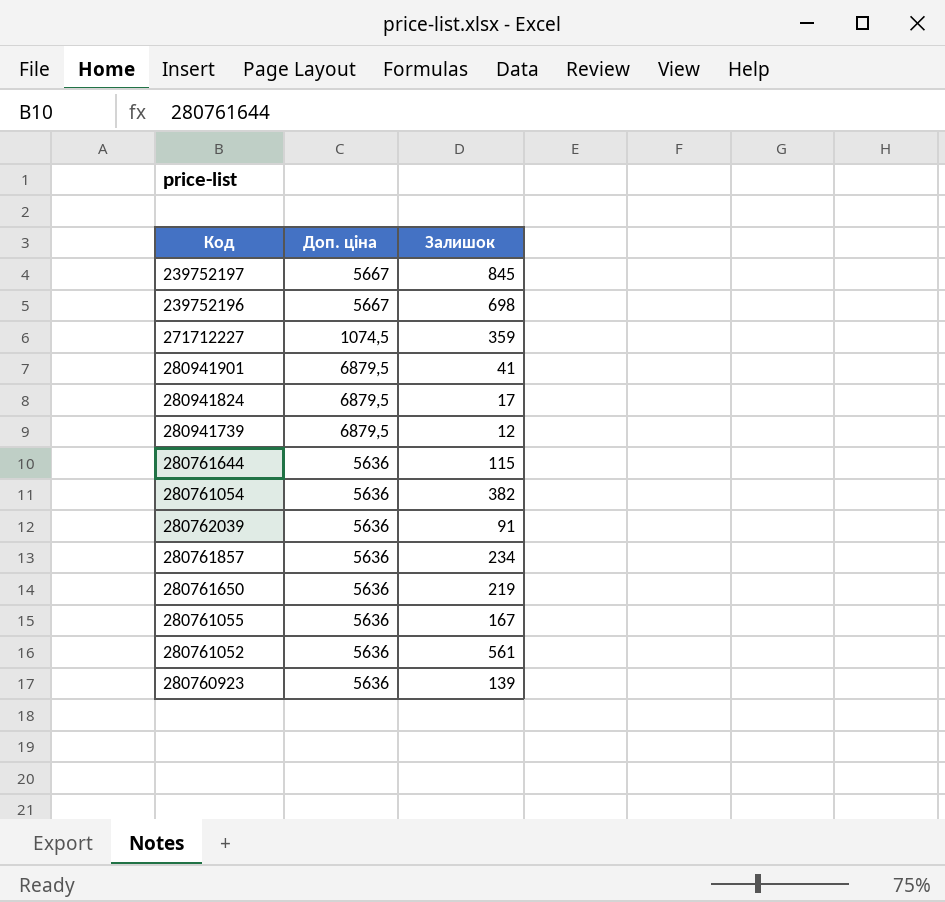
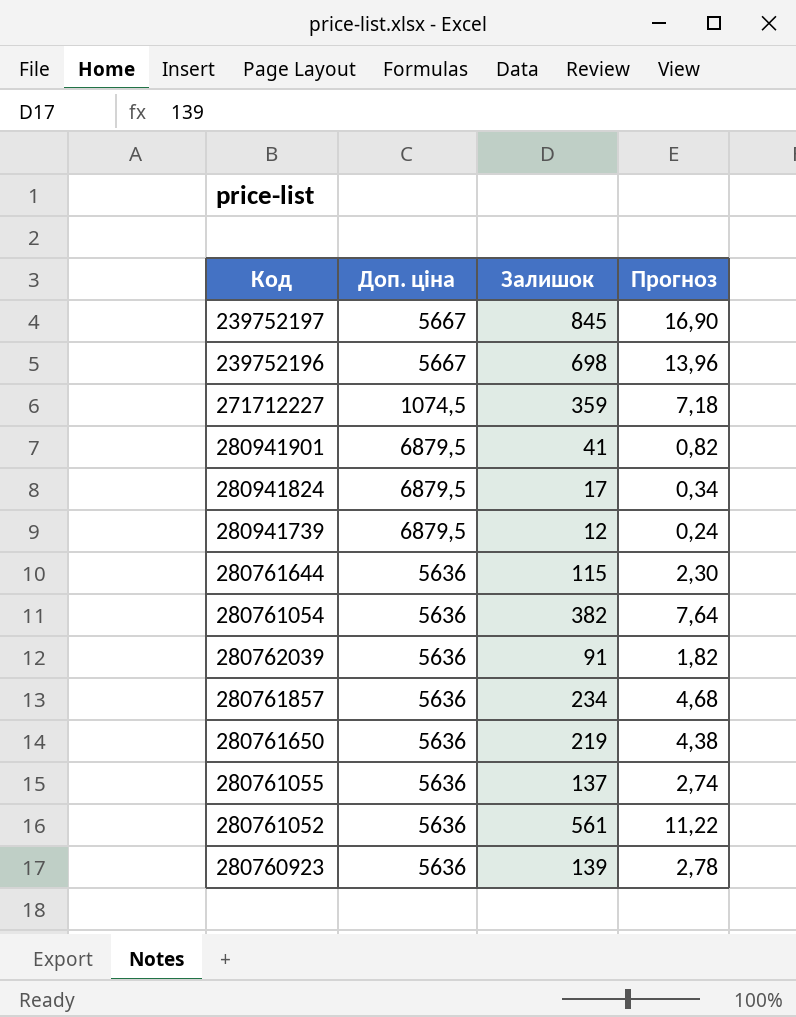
column Прогноз | formula: none -> [Залишок] * 0,02
280761055 | Залишок: 167 -> 137

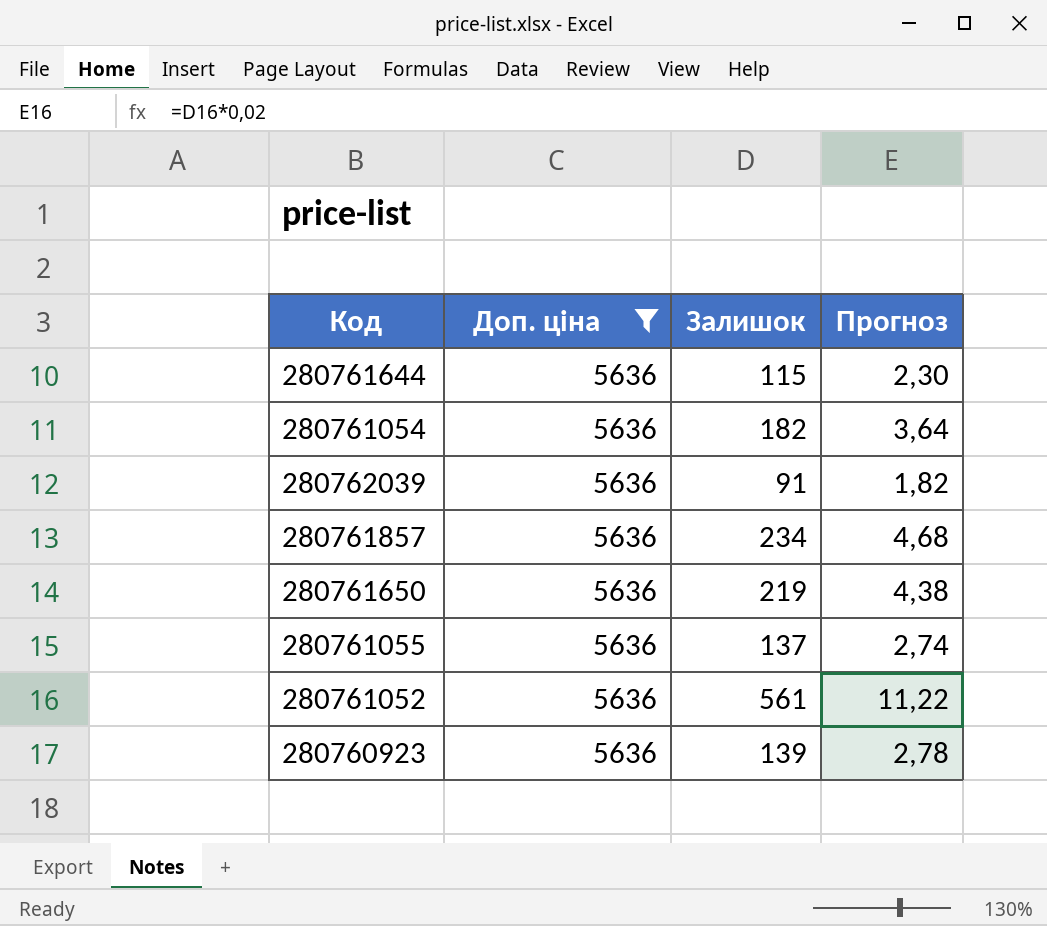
filter: none -> Доп. ціна = 5636
280761054 | Залишок: 382 -> 182
280761054 | Прогноз: 7,64 -> 3,64

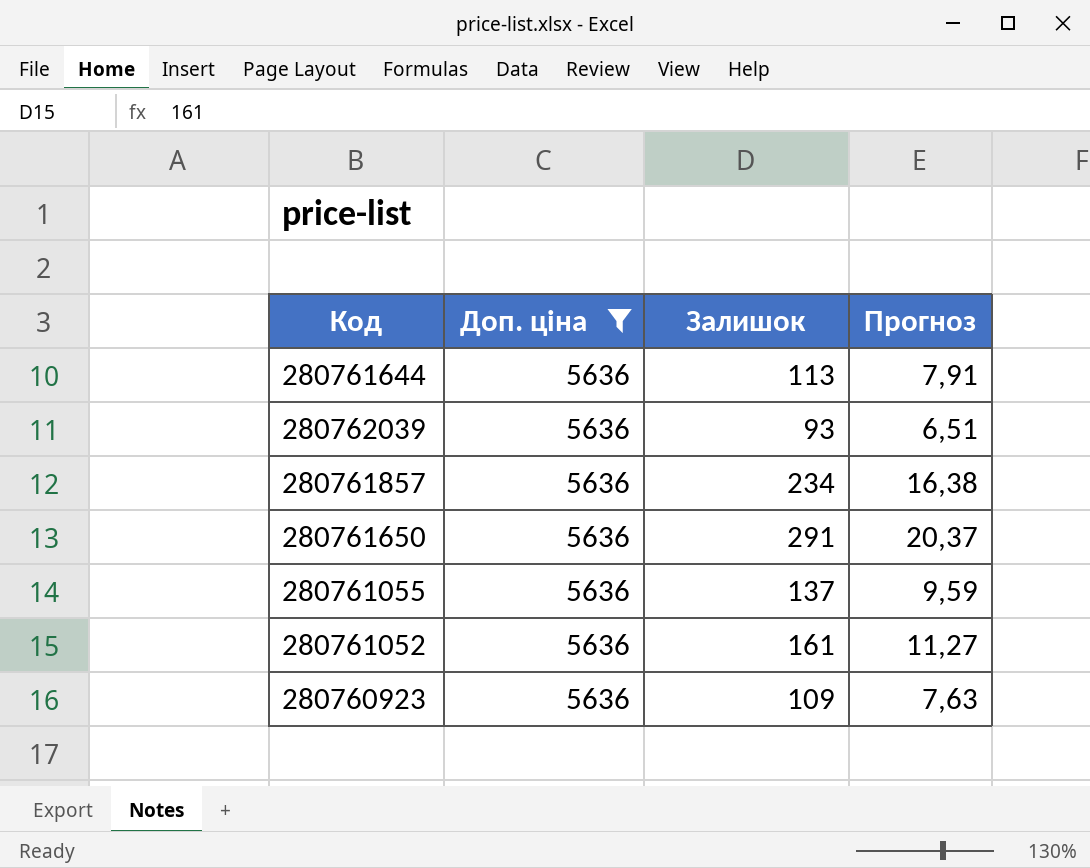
column Прогноз | formula: [Залишок] * 0,02 -> [Залишок] * 0,07
row 280761054: 5636 | 182 | 3,64 -> none
280761644 | Залишок: 115 -> 113
280762039 | Залишок: 91 -> 93
280761650 | Залишок: 219 -> 291
280761052 | Залишок: 561 -> 161
280760923 | Залишок: 139 -> 109

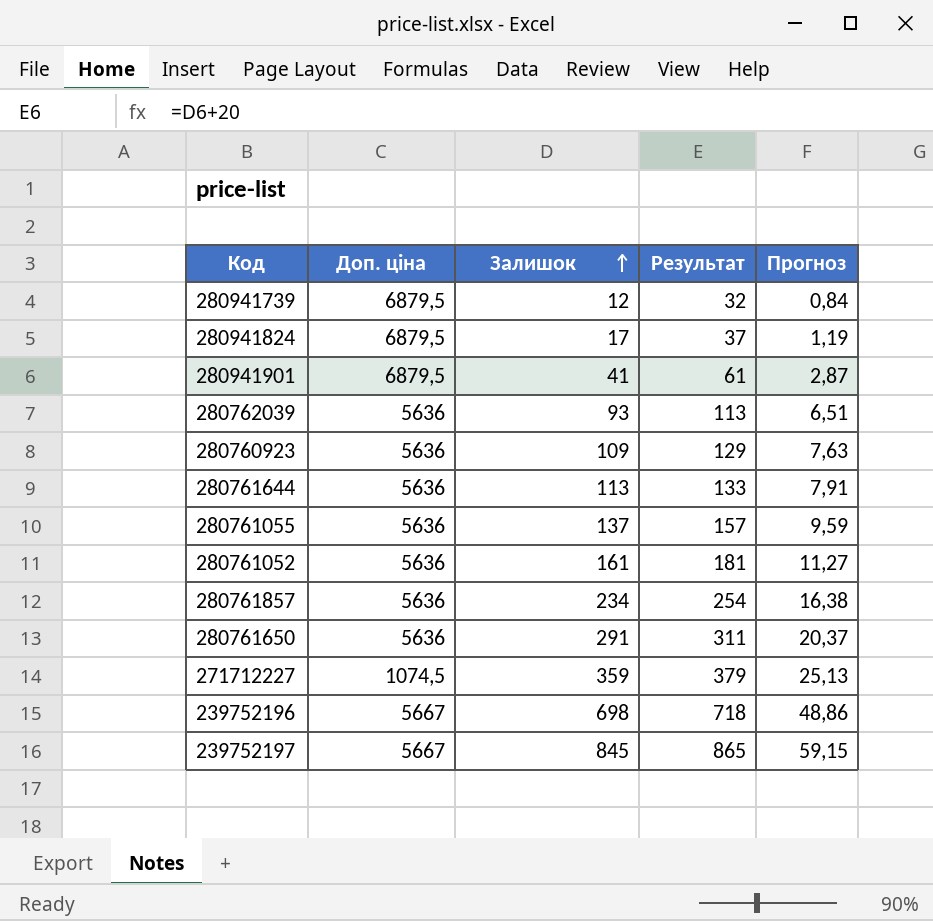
filter: Доп. ціна = 5636 -> none
row order: none -> Залишок ascending
column Результат | formula: none -> [Залишок] + 20

